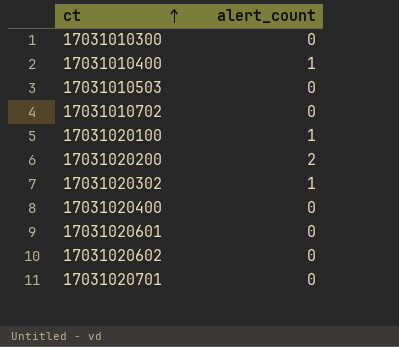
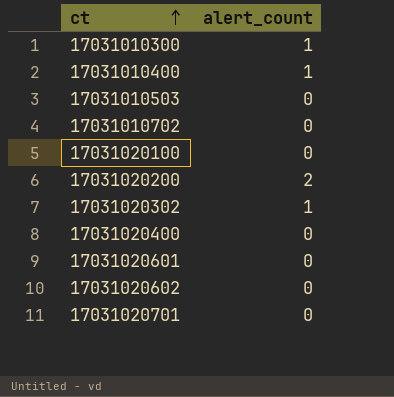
17031010300 | alert_count: 0 -> 1
17031020100 | alert_count: 1 -> 0

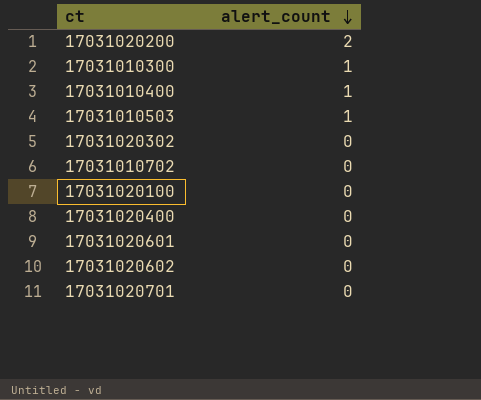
row order: ct ascending -> alert_count descending
17031010503 | alert_count: 0 -> 1
17031020302 | alert_count: 1 -> 0

